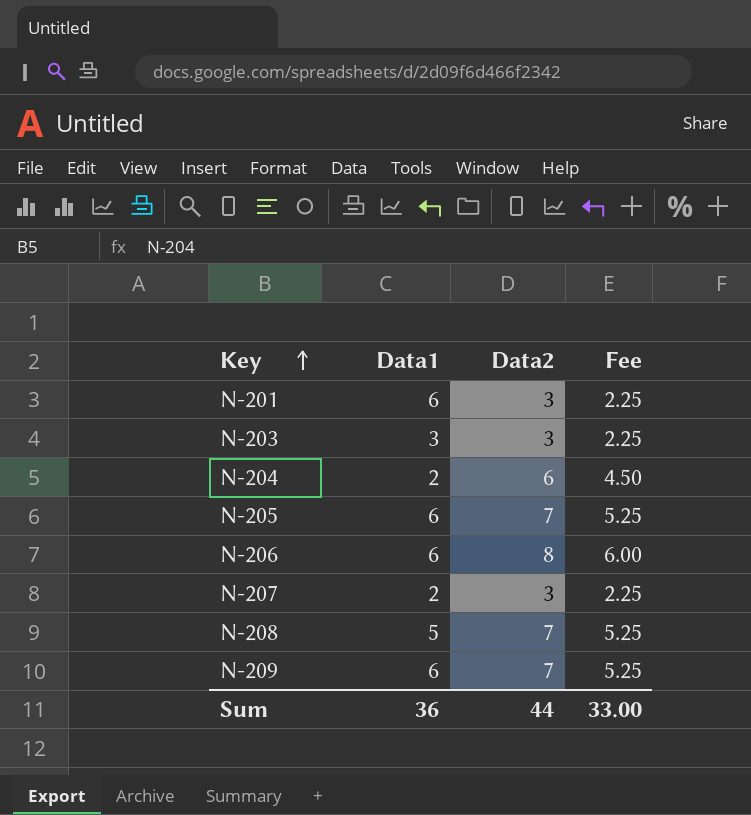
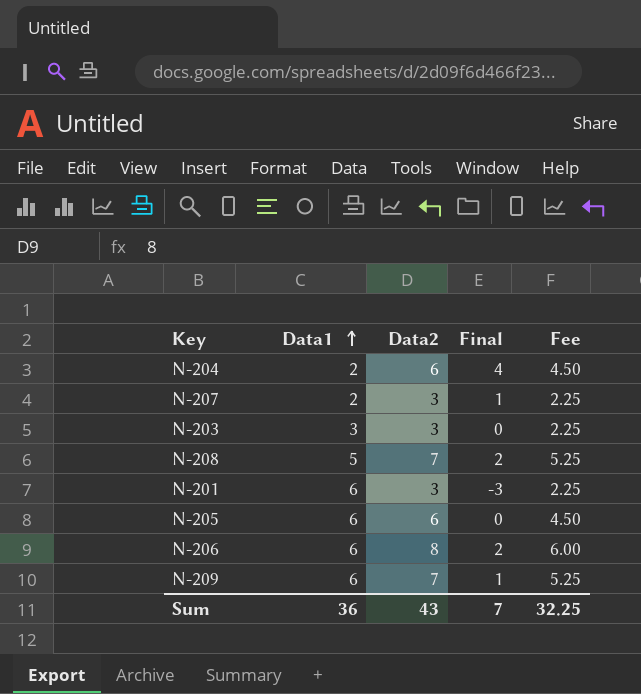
row order: Key ascending -> Data1 ascending
column Final | formula: none -> [Data2] - [Data1]
N-205 | Data2: 7 -> 6
N-205 | Fee: 5.25 -> 4.50
Sum | Data2: 44 -> 43
Sum | Fee: 33.00 -> 32.25

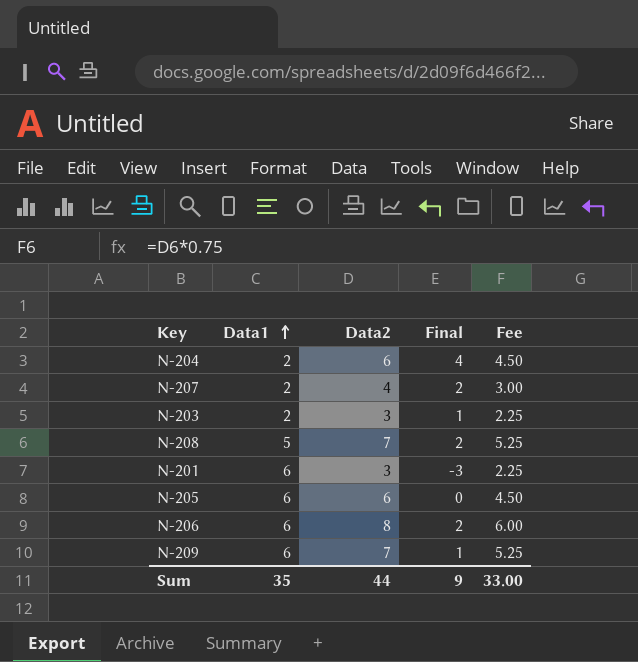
N-207 | Data2: 3 -> 4
N-207 | Final: 1 -> 2
N-207 | Fee: 2.25 -> 3.00
N-203 | Data1: 3 -> 2
N-203 | Final: 0 -> 1
Sum | Data1: 36 -> 35
Sum | Data2: 43 -> 44
Sum | Final: 7 -> 9
Sum | Fee: 32.25 -> 33.00

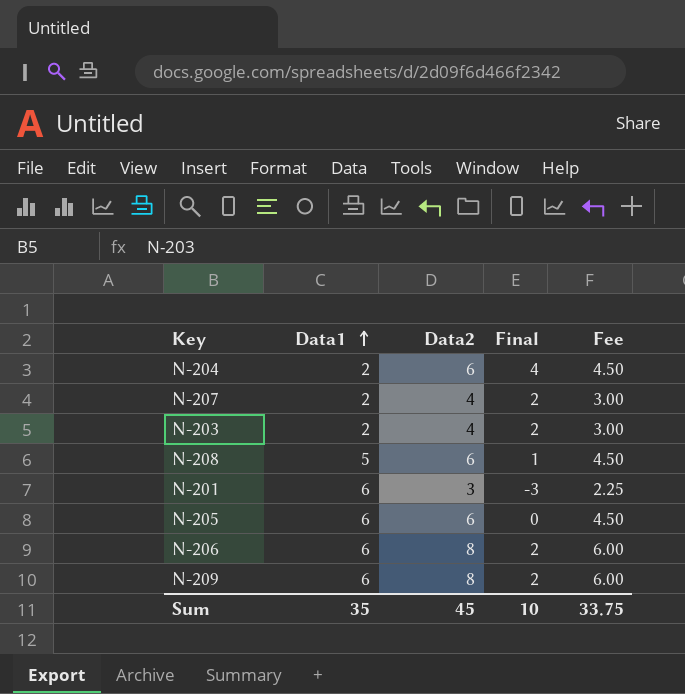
N-203 | Data2: 3 -> 4
N-203 | Final: 1 -> 2
N-203 | Fee: 2.25 -> 3.00
N-208 | Data2: 7 -> 6
N-208 | Final: 2 -> 1
N-208 | Fee: 5.25 -> 4.50
N-209 | Data2: 7 -> 8
N-209 | Final: 1 -> 2
N-209 | Fee: 5.25 -> 6.00
Sum | Data2: 44 -> 45
Sum | Final: 9 -> 10
Sum | Fee: 33.00 -> 33.75

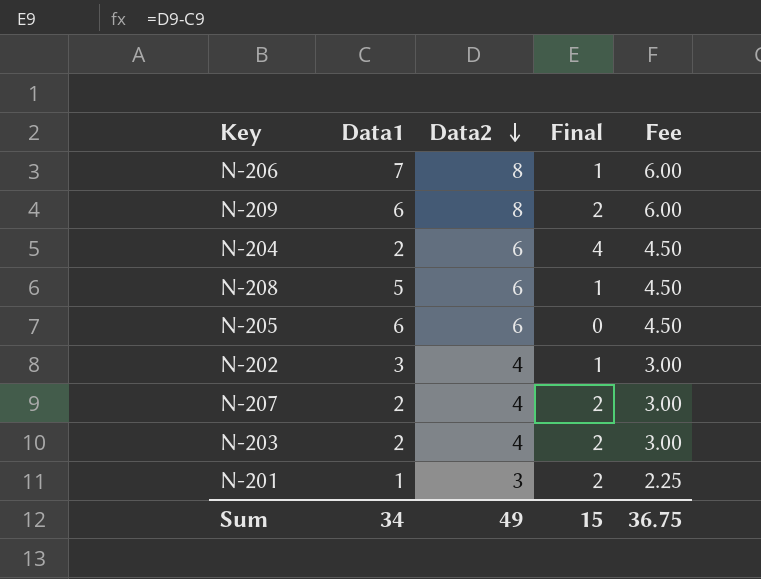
row order: Data1 ascending -> Data2 descending
N-206 | Data1: 6 -> 7
N-206 | Final: 2 -> 1
row N-202: none -> 3 | 4 | 1 | 3.00
N-201 | Data1: 6 -> 1
N-201 | Final: -3 -> 2
Sum | Data1: 35 -> 34
Sum | Data2: 45 -> 49
Sum | Final: 10 -> 15
Sum | Fee: 33.75 -> 36.75

